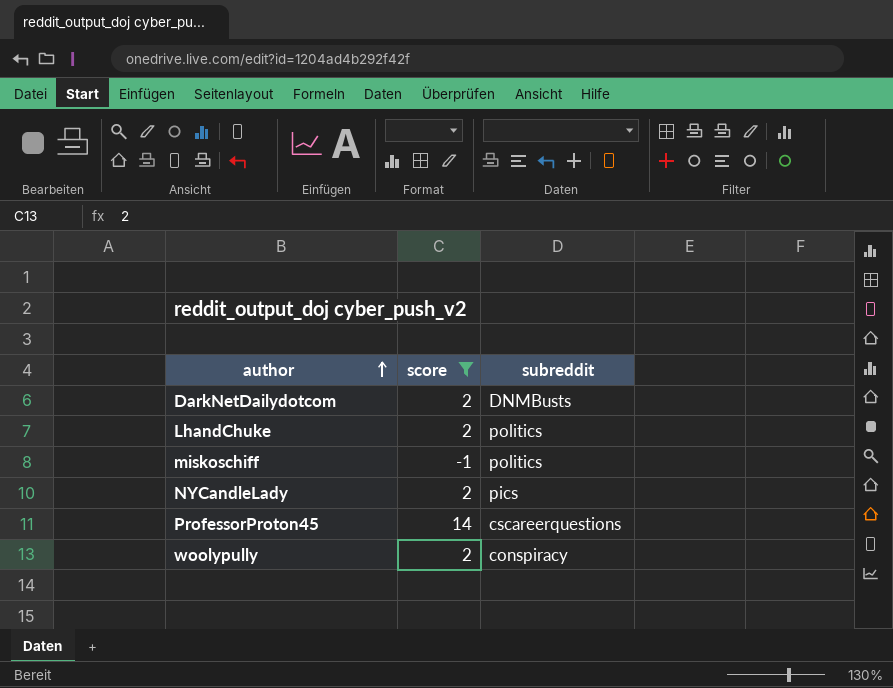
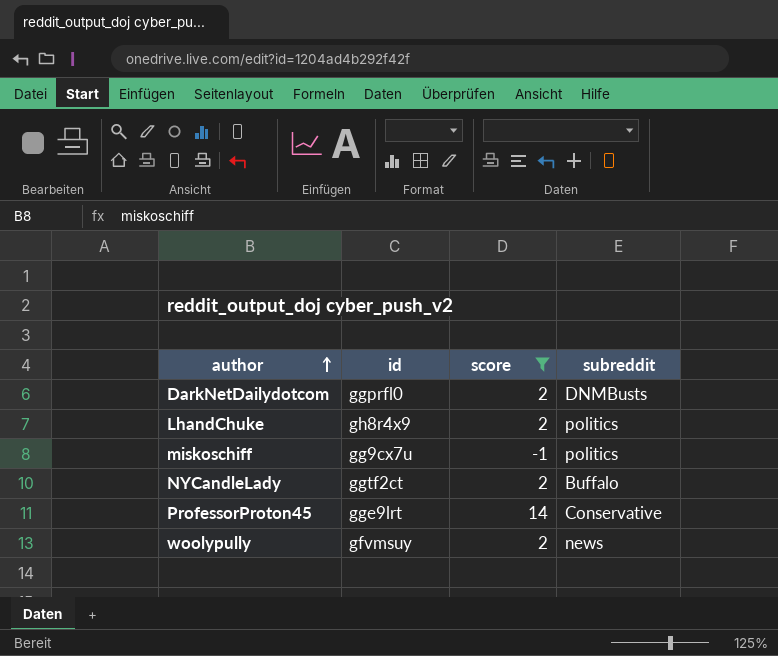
column id | position: none -> 2
NYCandleLady | subreddit: pics -> Buffalo
ProfessorProton45 | subreddit: cscareerquestions -> Conservative
woolypully | subreddit: conspiracy -> news

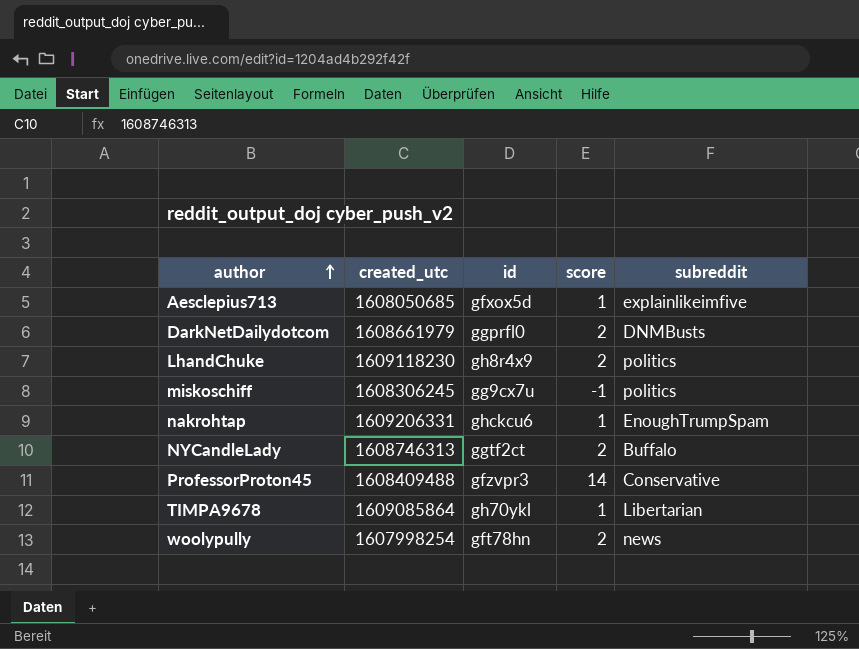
filter: score != 1 -> none
column created_utc | position: none -> 2
ProfessorProton45 | id: gge9lrt -> gfzvpr3
woolypully | id: gfvmsuy -> gft78hn

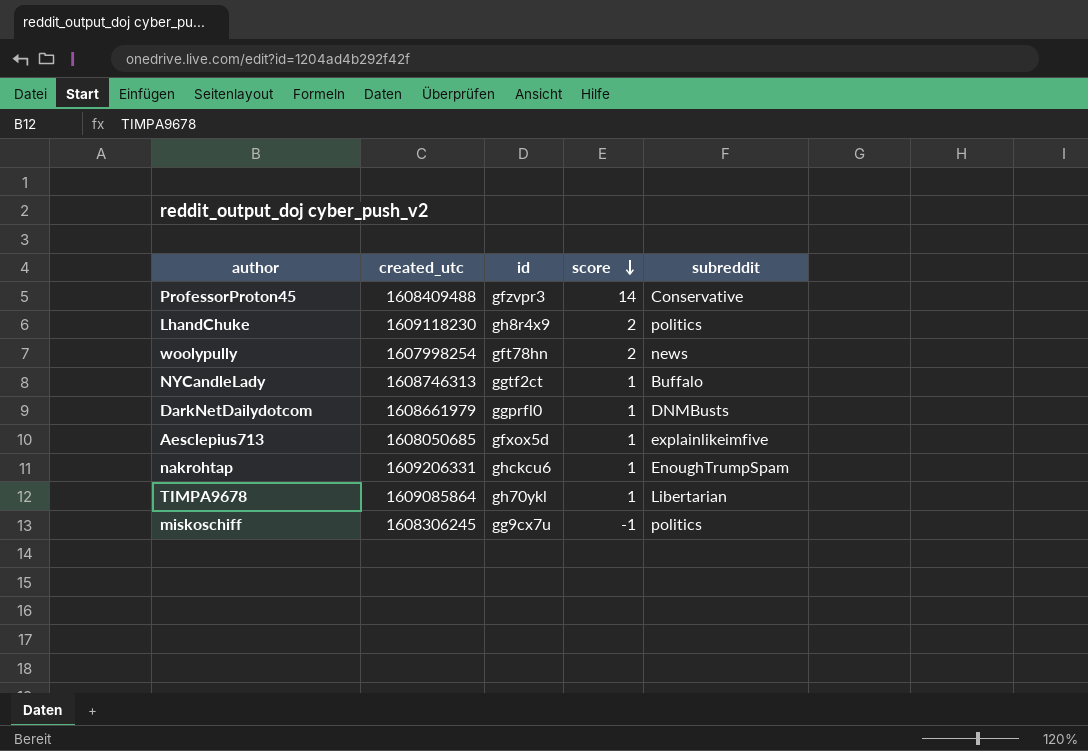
row order: author ascending -> score descending
NYCandleLady | score: 2 -> 1
DarkNetDailydotcom | score: 2 -> 1

